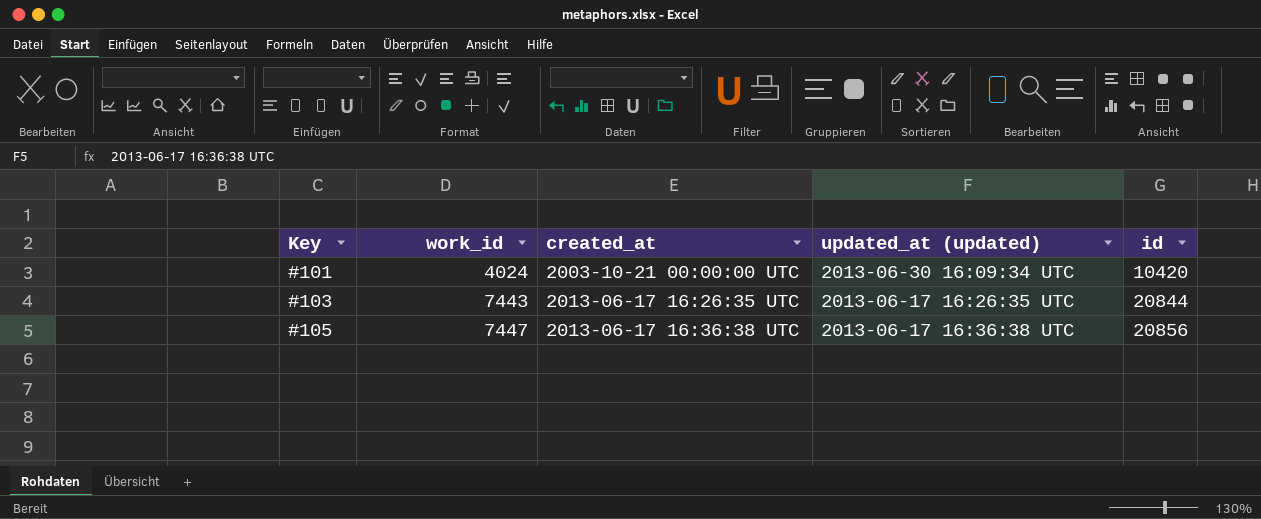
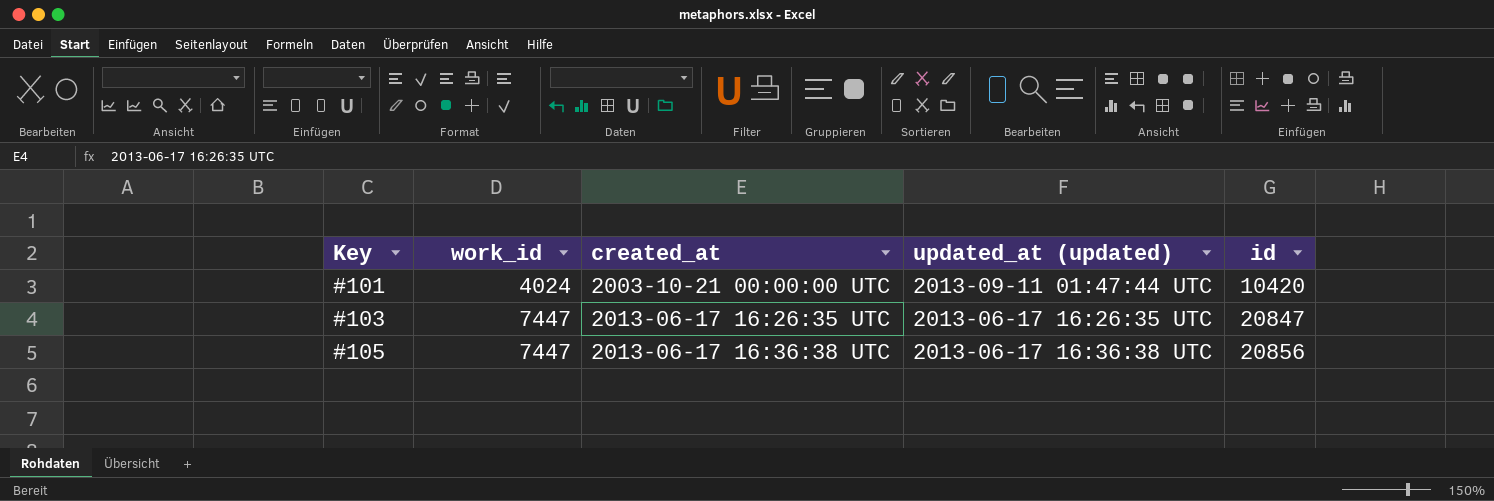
#101 | updated_at (updated): 2013-06-30 16:09:34 UTC -> 2013-09-11 01:47:44 UTC
#103 | work_id: 7443 -> 7447
#103 | id: 20844 -> 20847

